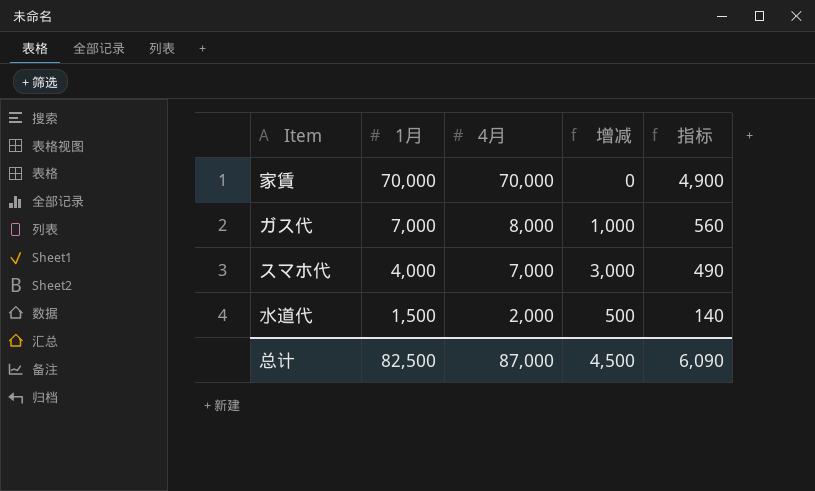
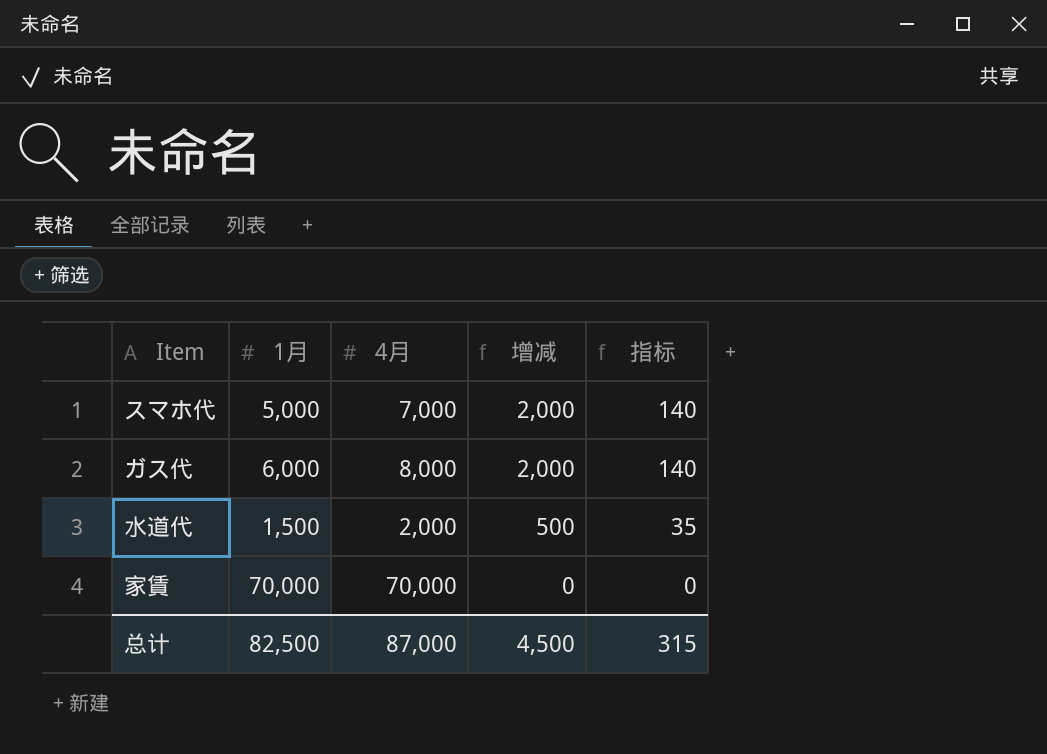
row order: 1月 descending -> 增减 descending
column 指标 | formula: [4月] * 0.07 -> [增减] * 0.07
スマホ代 | 1月: 4,000 -> 5,000
スマホ代 | 增减: 3,000 -> 2,000
ガス代 | 1月: 7,000 -> 6,000
ガス代 | 增减: 1,000 -> 2,000
总计 | 指标: 6,090 -> 315

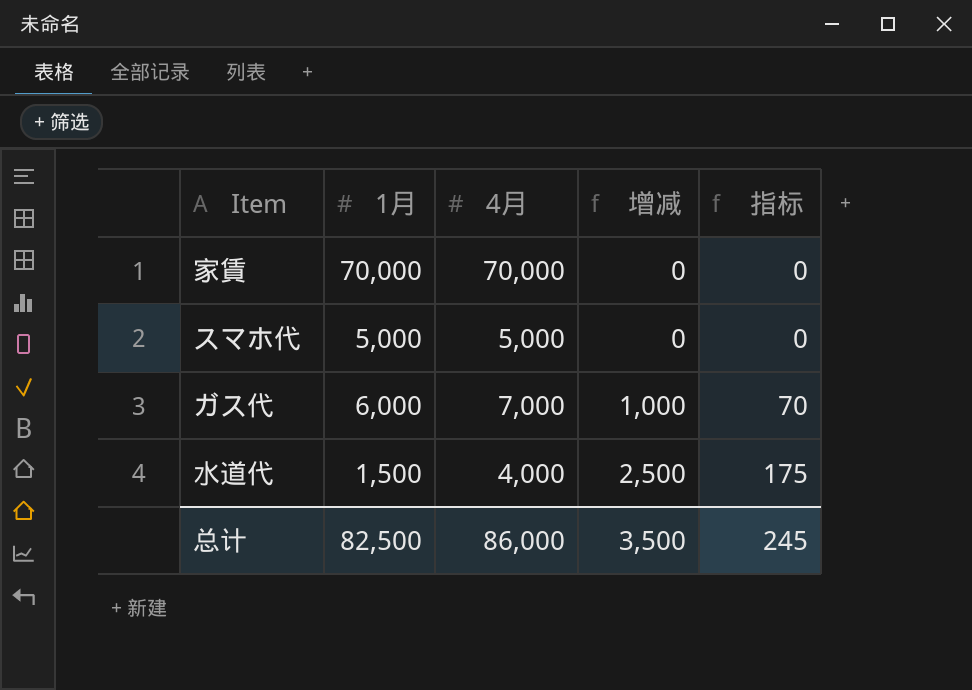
row order: 增减 descending -> 增减 ascending
スマホ代 | 4月: 7,000 -> 5,000
スマホ代 | 增减: 2,000 -> 0
スマホ代 | 指标: 140 -> 0
ガス代 | 4月: 8,000 -> 7,000
ガス代 | 增减: 2,000 -> 1,000
ガス代 | 指标: 140 -> 70
水道代 | 4月: 2,000 -> 4,000
水道代 | 增减: 500 -> 2,500
水道代 | 指标: 35 -> 175
总计 | 4月: 87,000 -> 86,000
总计 | 增减: 4,500 -> 3,500
总计 | 指标: 315 -> 245

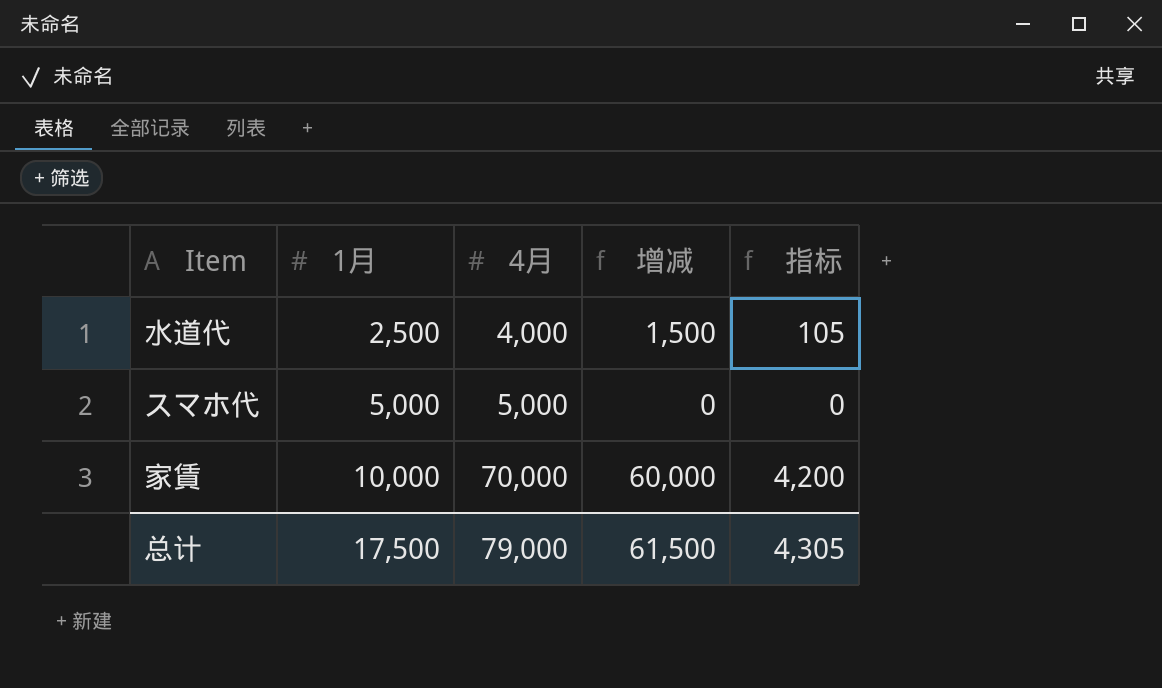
row order: 增减 ascending -> 1月 ascending
row ガス代: 6,000 | 7,000 | 1,000 | 70 -> none
水道代 | 1月: 1,500 -> 2,500
水道代 | 增减: 2,500 -> 1,500
水道代 | 指标: 175 -> 105
家賃 | 1月: 70,000 -> 10,000
家賃 | 增减: 0 -> 60,000
家賃 | 指标: 0 -> 4,200
总计 | 1月: 82,500 -> 17,500
总计 | 4月: 86,000 -> 79,000
总计 | 增减: 3,500 -> 61,500
总计 | 指标: 245 -> 4,305

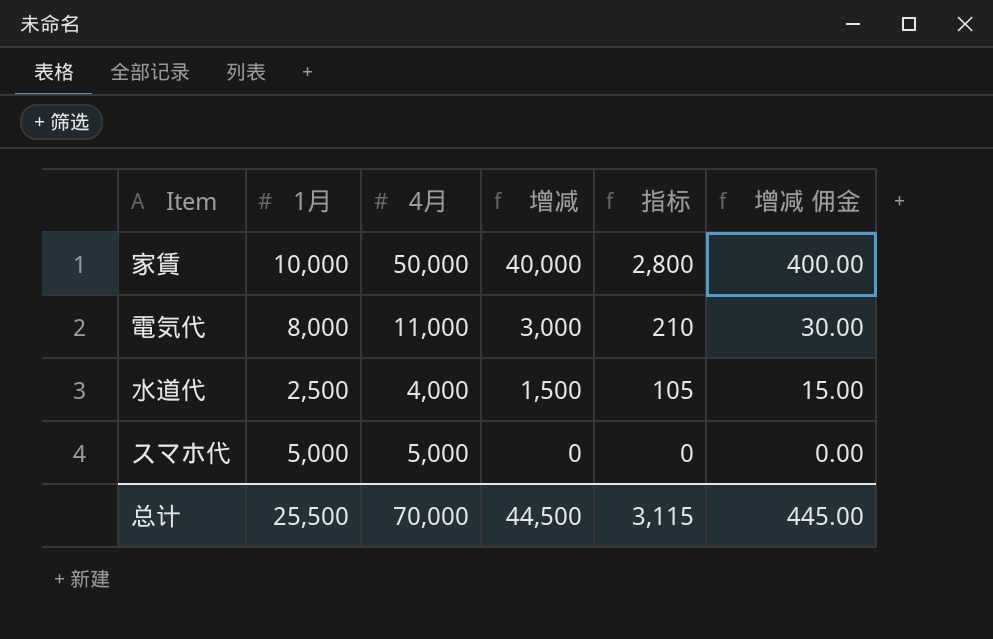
row order: 1月 ascending -> 增减 descending
column 增减 佣金 | formula: none -> [增减] * 0.01
家賃 | 4月: 70,000 -> 50,000
家賃 | 增减: 60,000 -> 40,000
家賃 | 指标: 4,200 -> 2,800
row 電気代: none -> 8,000 | 11,000 | 3,000 | 210 | 30.00
总计 | 1月: 17,500 -> 25,500
总计 | 4月: 79,000 -> 70,000
总计 | 增减: 61,500 -> 44,500
总计 | 指标: 4,305 -> 3,115

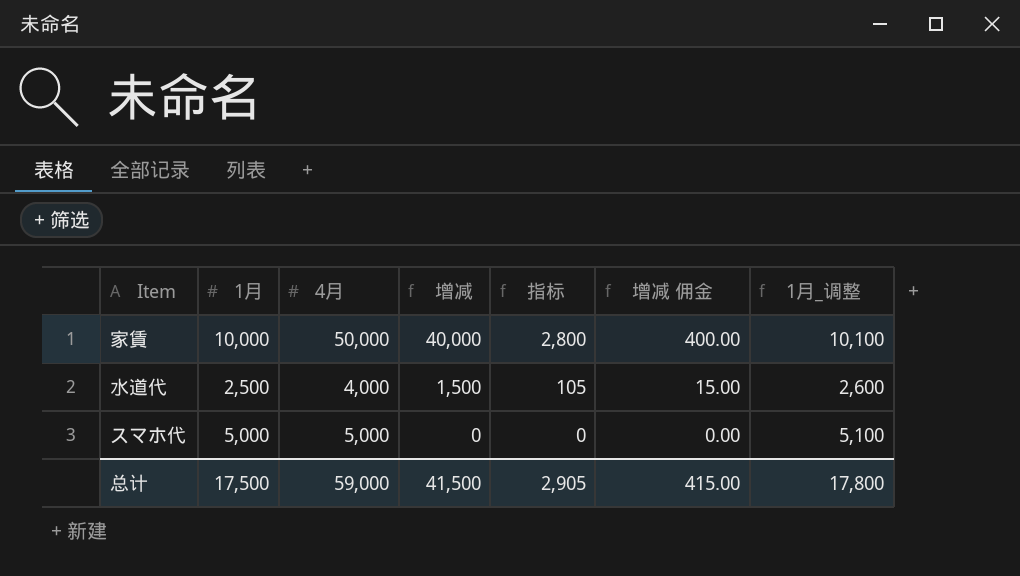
column 1月_调整 | formula: none -> [1月] + 100
row 電気代: 8,000 | 11,000 | 3,000 | 210 | 30.00 -> none
总计 | 1月: 25,500 -> 17,500
总计 | 4月: 70,000 -> 59,000
总计 | 增减: 44,500 -> 41,500
总计 | 指标: 3,115 -> 2,905
总计 | 增减 佣金: 445.00 -> 415.00

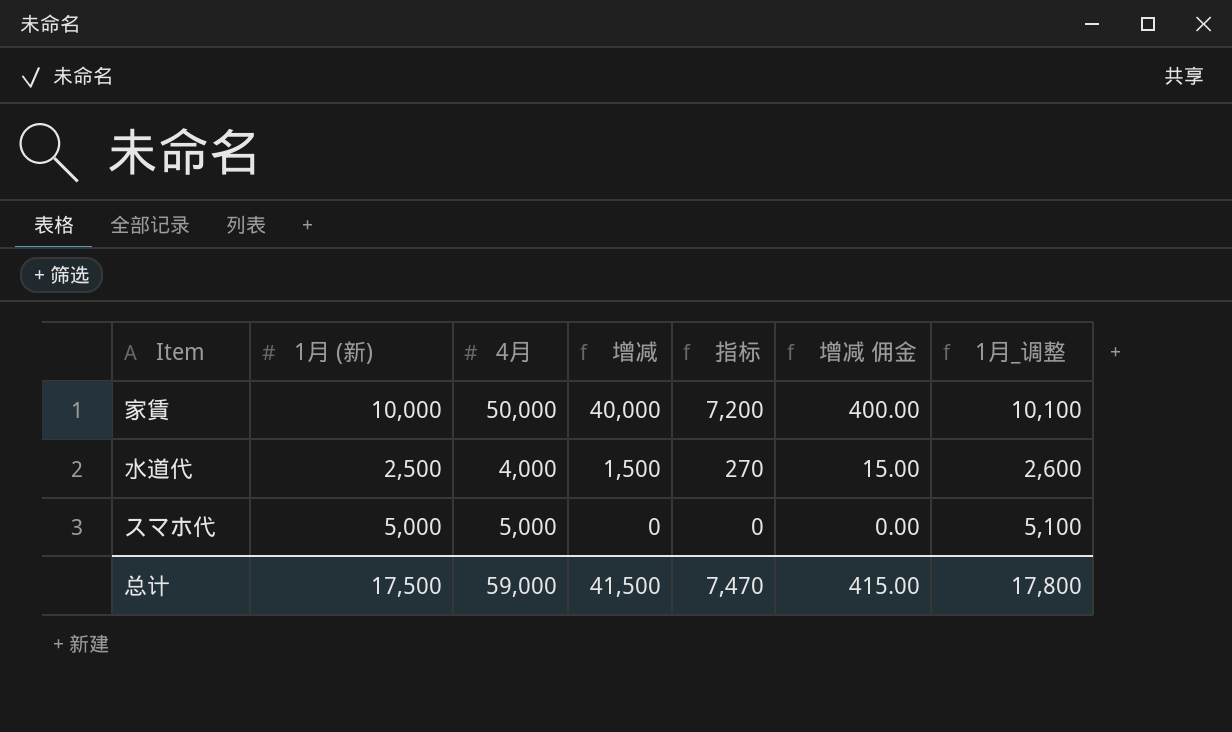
column name: 1月 -> 1月 (新)
column 指标 | formula: [增减] * 0.07 -> [增减] * 0.18
总计 | 指标: 2,905 -> 7,470

